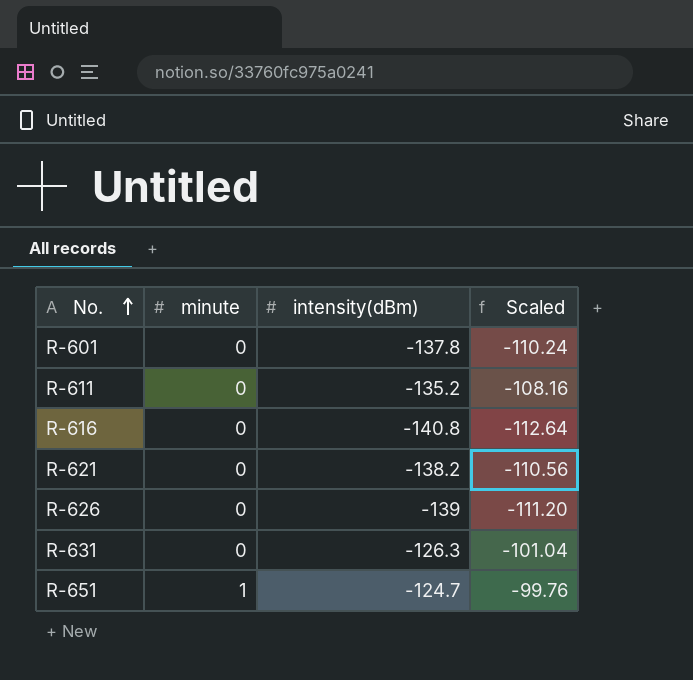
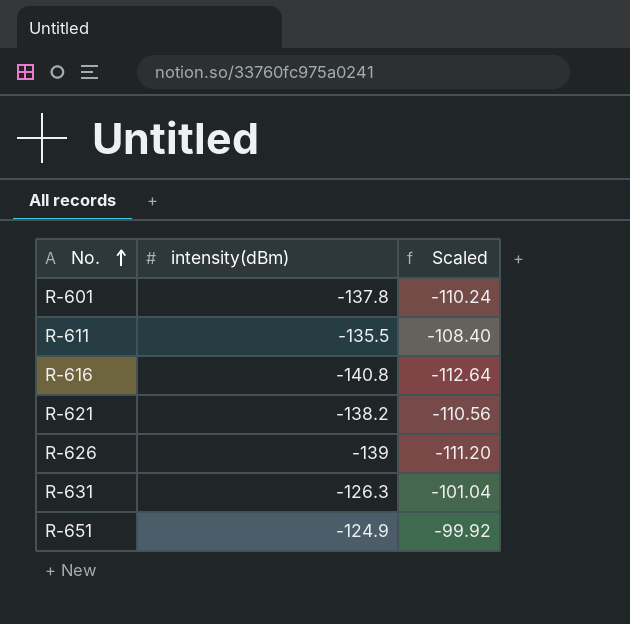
column minute | position: 2 -> none
R-611 | intensity(dBm): -135.2 -> -135.5
R-611 | Scaled: -108.16 -> -108.40
R-651 | intensity(dBm): -124.7 -> -124.9
R-651 | Scaled: -99.76 -> -99.92

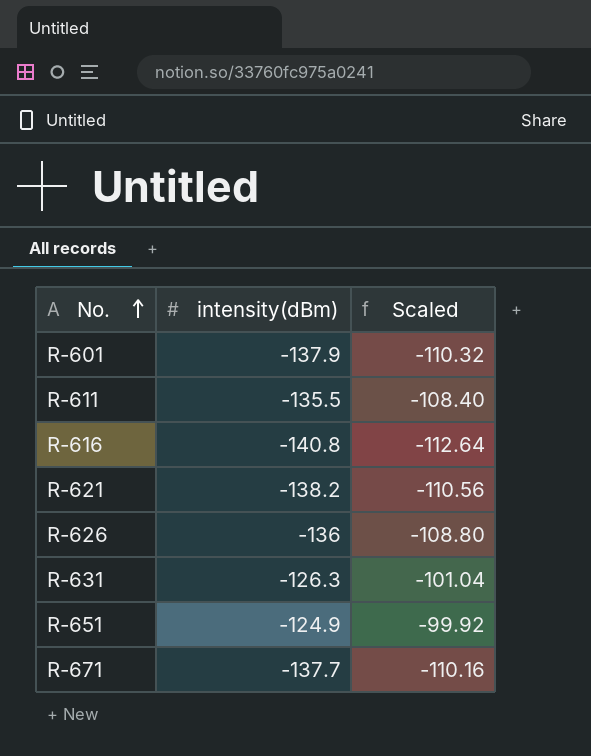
R-601 | intensity(dBm): -137.8 -> -137.9
R-601 | Scaled: -110.24 -> -110.32
R-626 | intensity(dBm): -139 -> -136
R-626 | Scaled: -111.20 -> -108.80
row R-671: none -> -137.7 | -110.16

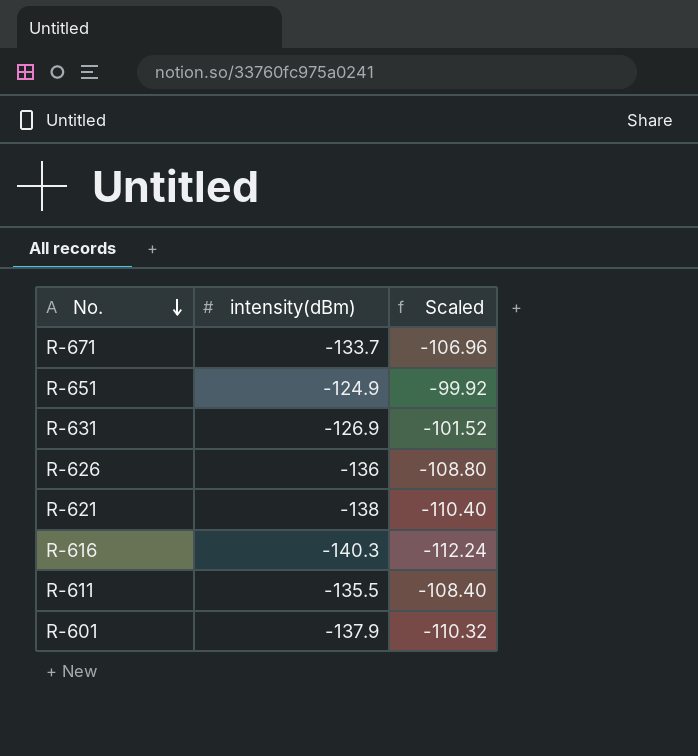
row order: No. ascending -> No. descending
R-671 | intensity(dBm): -137.7 -> -133.7
R-671 | Scaled: -110.16 -> -106.96
R-631 | intensity(dBm): -126.3 -> -126.9
R-631 | Scaled: -101.04 -> -101.52
R-621 | intensity(dBm): -138.2 -> -138
R-621 | Scaled: -110.56 -> -110.40
R-616 | intensity(dBm): -140.8 -> -140.3
R-616 | Scaled: -112.64 -> -112.24

